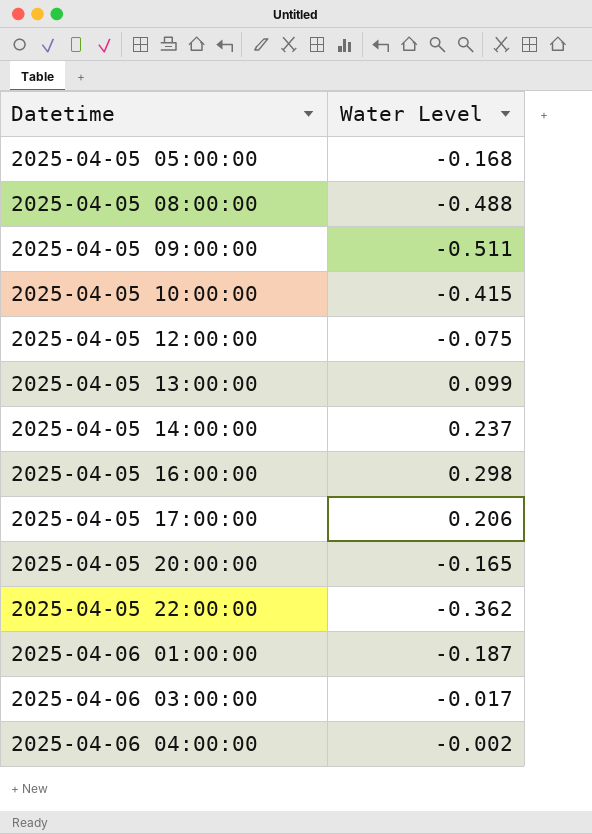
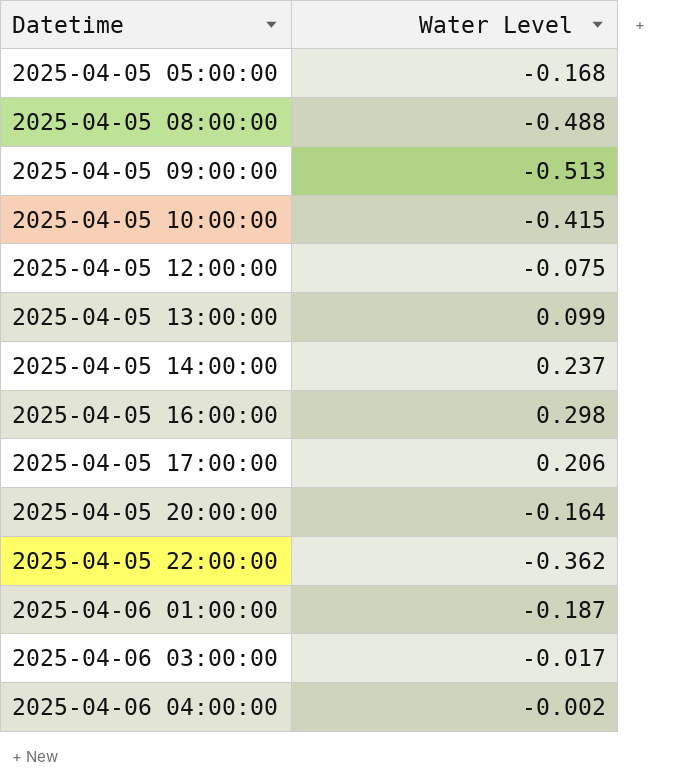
2025-04-05 09:00:00 | Water Level: -0.511 -> -0.513
2025-04-05 20:00:00 | Water Level: -0.165 -> -0.164

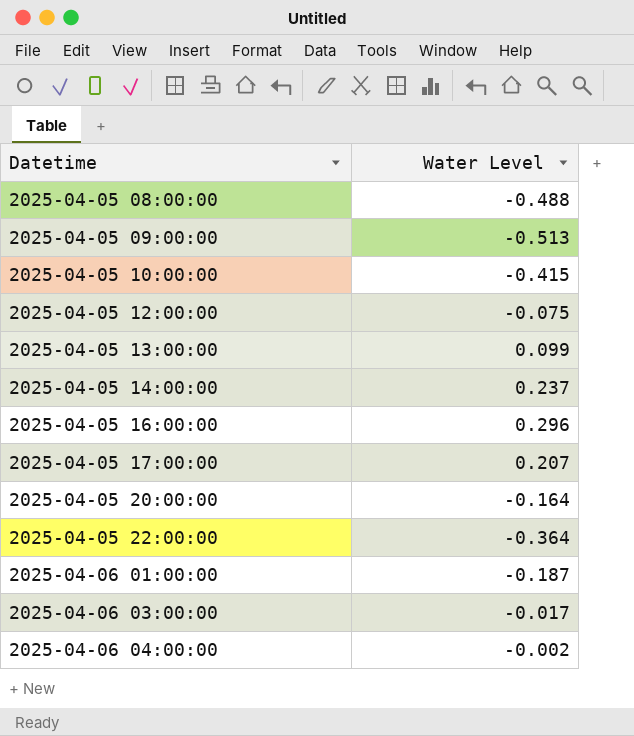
row 2025-04-05 05:00:00: -0.168 -> none
2025-04-05 16:00:00 | Water Level: 0.298 -> 0.296
2025-04-05 17:00:00 | Water Level: 0.206 -> 0.207
2025-04-05 22:00:00 | Water Level: -0.362 -> -0.364

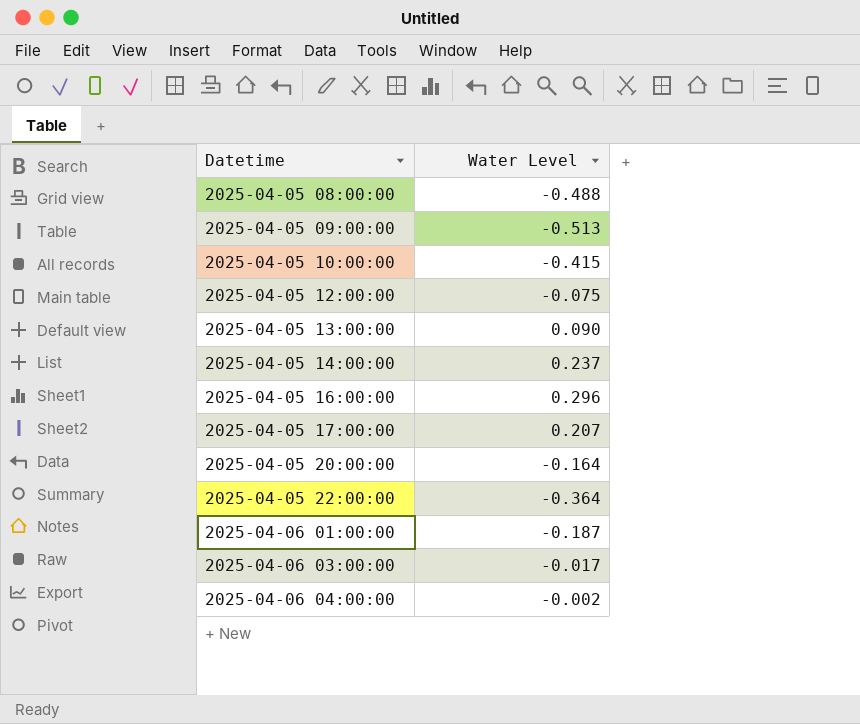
2025-04-05 13:00:00 | Water Level: 0.099 -> 0.090

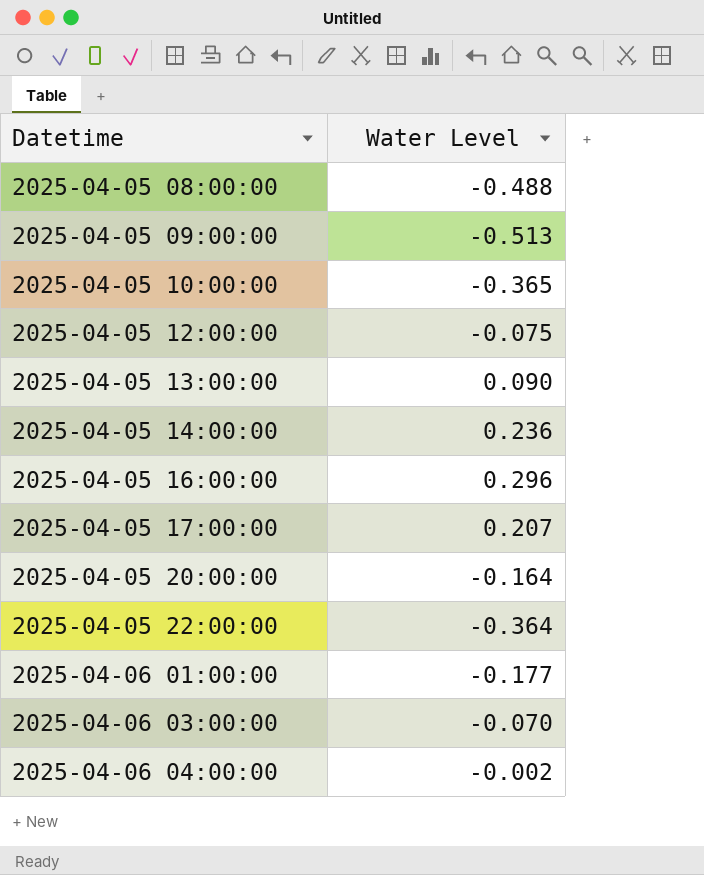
2025-04-05 10:00:00 | Water Level: -0.415 -> -0.365
2025-04-05 14:00:00 | Water Level: 0.237 -> 0.236
2025-04-06 01:00:00 | Water Level: -0.187 -> -0.177
2025-04-06 03:00:00 | Water Level: -0.017 -> -0.070

